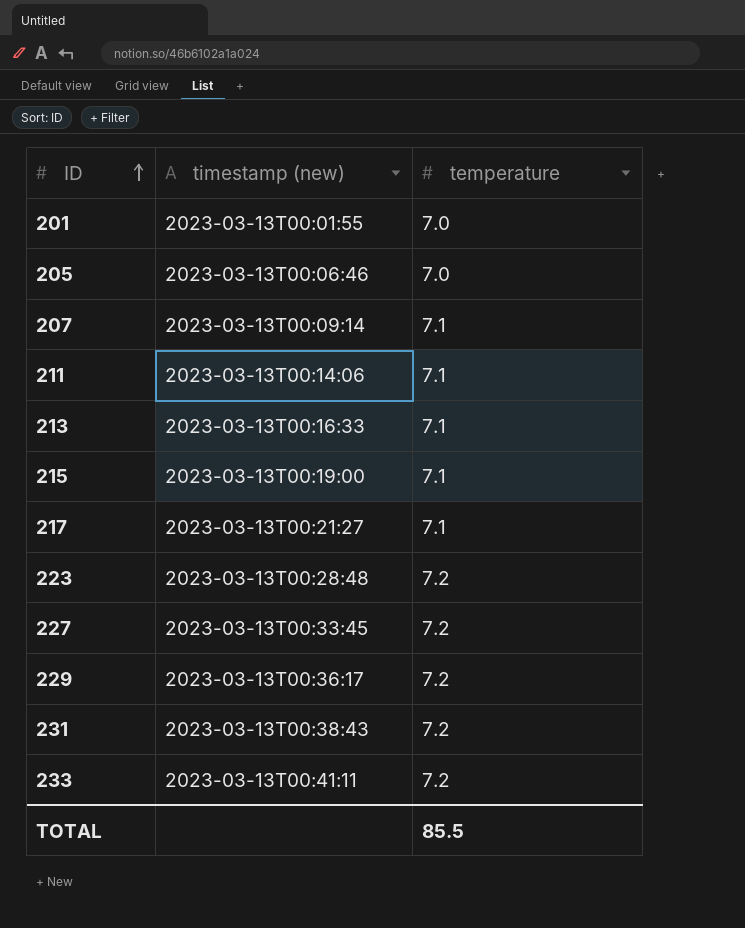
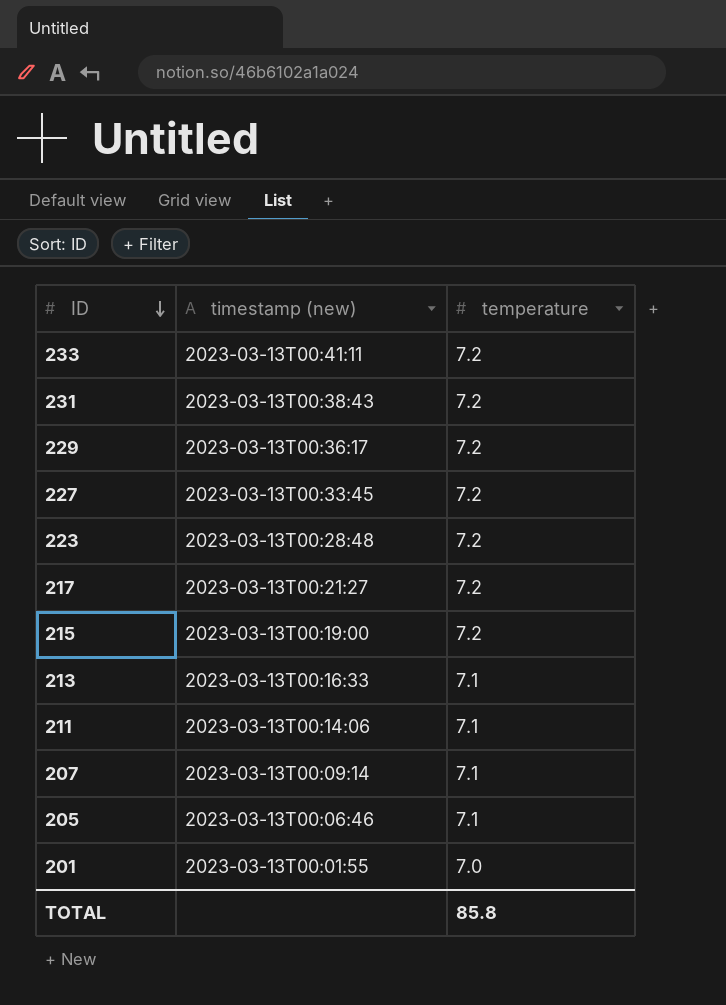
row order: ID ascending -> ID descending
217 | temperature: 7.1 -> 7.2
215 | temperature: 7.1 -> 7.2
205 | temperature: 7.0 -> 7.1
TOTAL | temperature: 85.5 -> 85.8

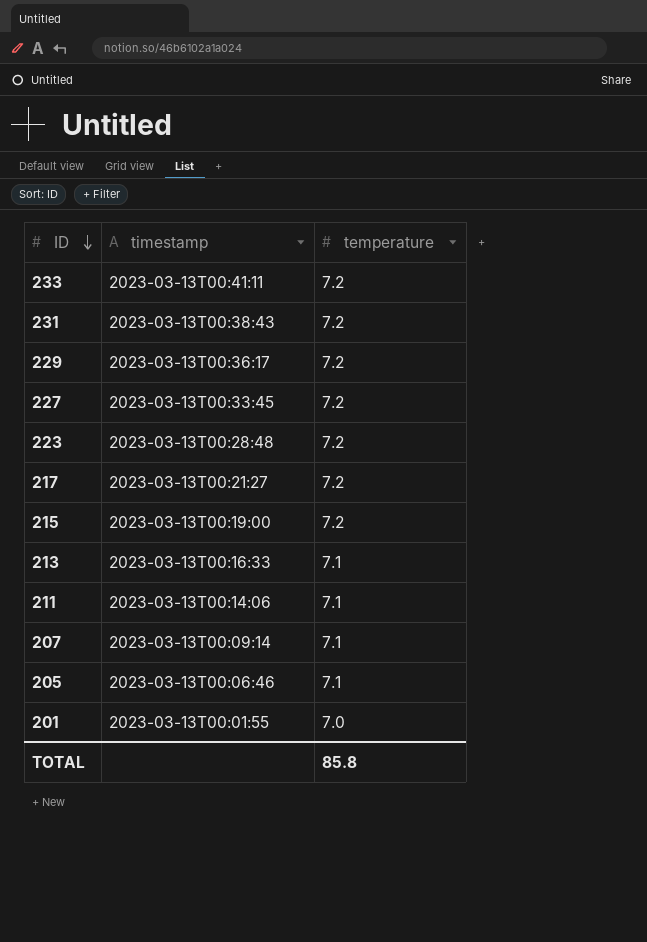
column name: timestamp (new) -> timestamp

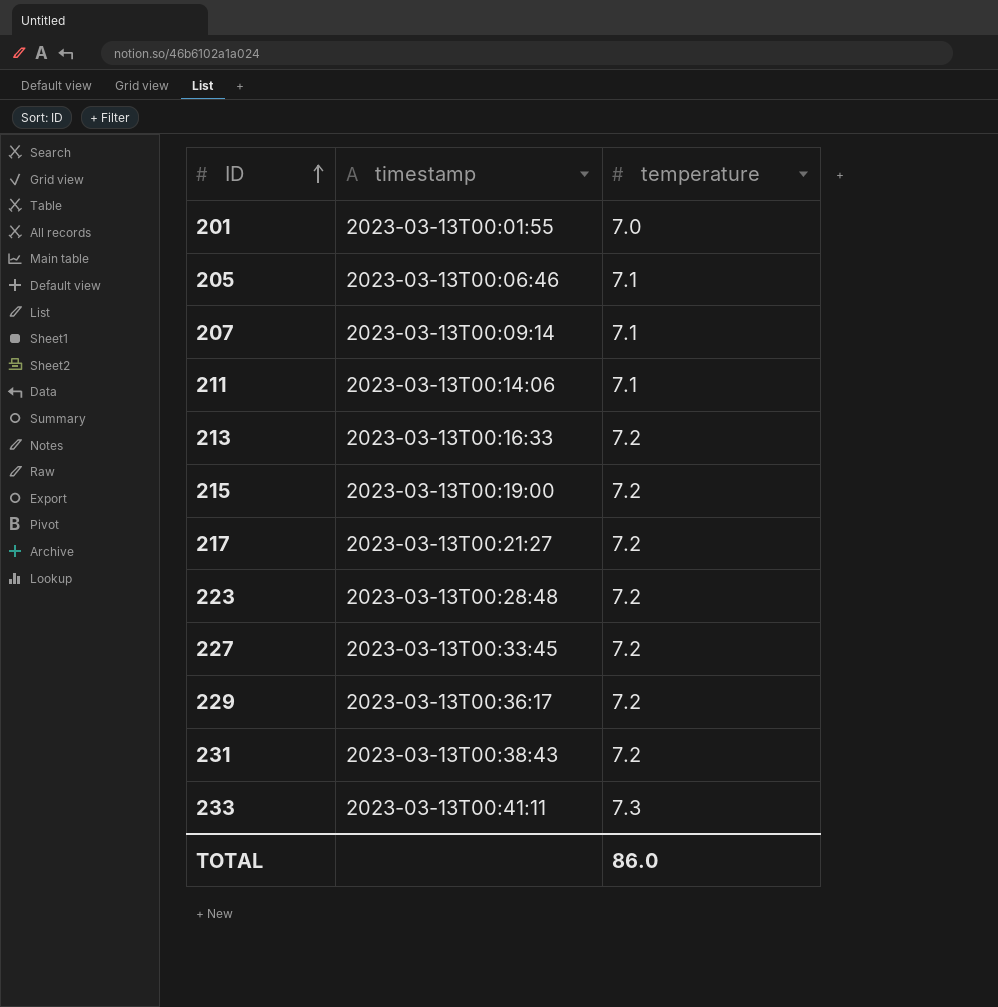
row order: ID descending -> ID ascending
213 | temperature: 7.1 -> 7.2
233 | temperature: 7.2 -> 7.3
TOTAL | temperature: 85.8 -> 86.0

